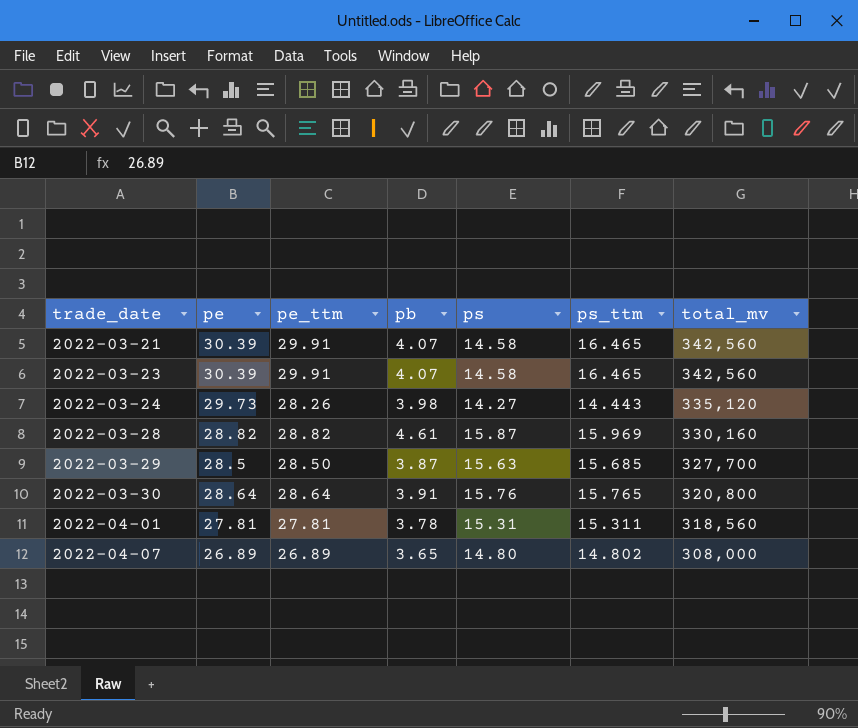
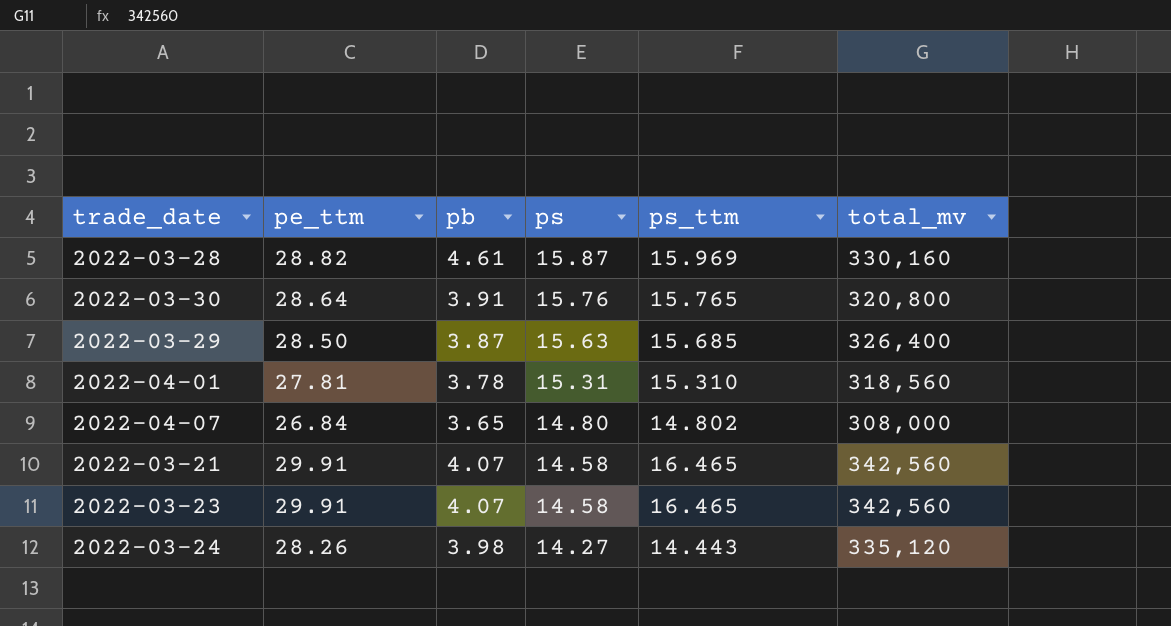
row order: trade_date ascending -> ps descending
column pe | position: 2 -> none
2022-03-29 | total_mv: 327,700 -> 326,400
2022-04-01 | ps_ttm: 15.311 -> 15.310
2022-04-07 | pe_ttm: 26.89 -> 26.84

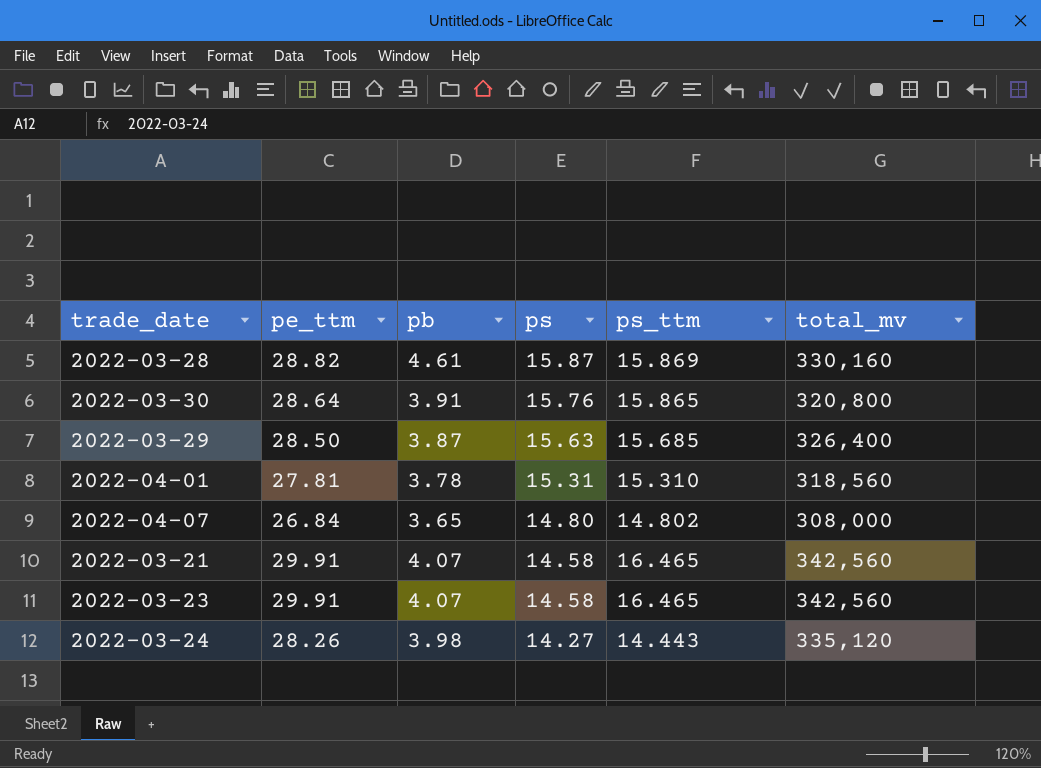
2022-03-28 | ps_ttm: 15.969 -> 15.869
2022-03-30 | ps_ttm: 15.765 -> 15.865

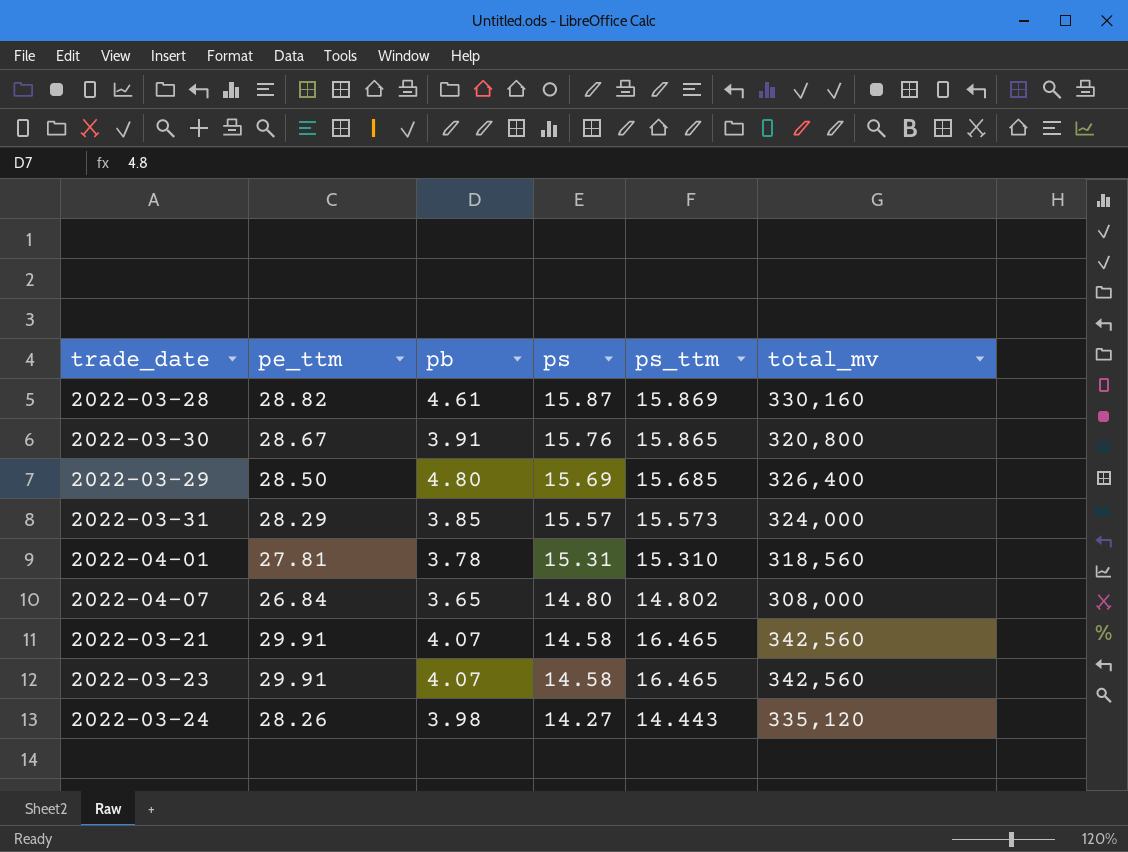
2022-03-30 | pe_ttm: 28.64 -> 28.67
2022-03-29 | pb: 3.87 -> 4.80
2022-03-29 | ps: 15.63 -> 15.69
row 2022-03-31: none -> 28.29 | 3.85 | 15.57 | 15.573 | 324,000

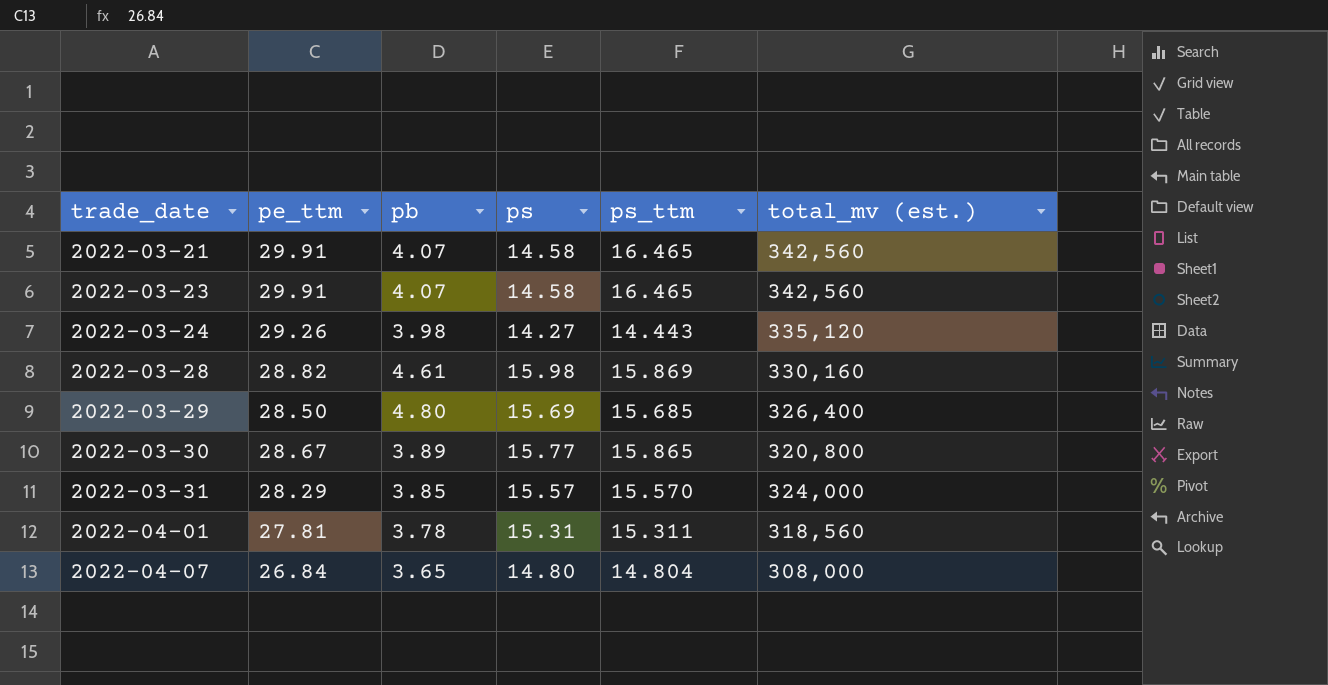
row order: ps descending -> trade_date ascending
column name: total_mv -> total_mv (est.)
2022-03-24 | pe_ttm: 28.26 -> 29.26
2022-03-28 | ps: 15.87 -> 15.98
2022-03-30 | pb: 3.91 -> 3.89
2022-03-30 | ps: 15.76 -> 15.77
2022-03-31 | ps_ttm: 15.573 -> 15.570
2022-04-01 | ps_ttm: 15.310 -> 15.311
2022-04-07 | ps_ttm: 14.802 -> 14.804

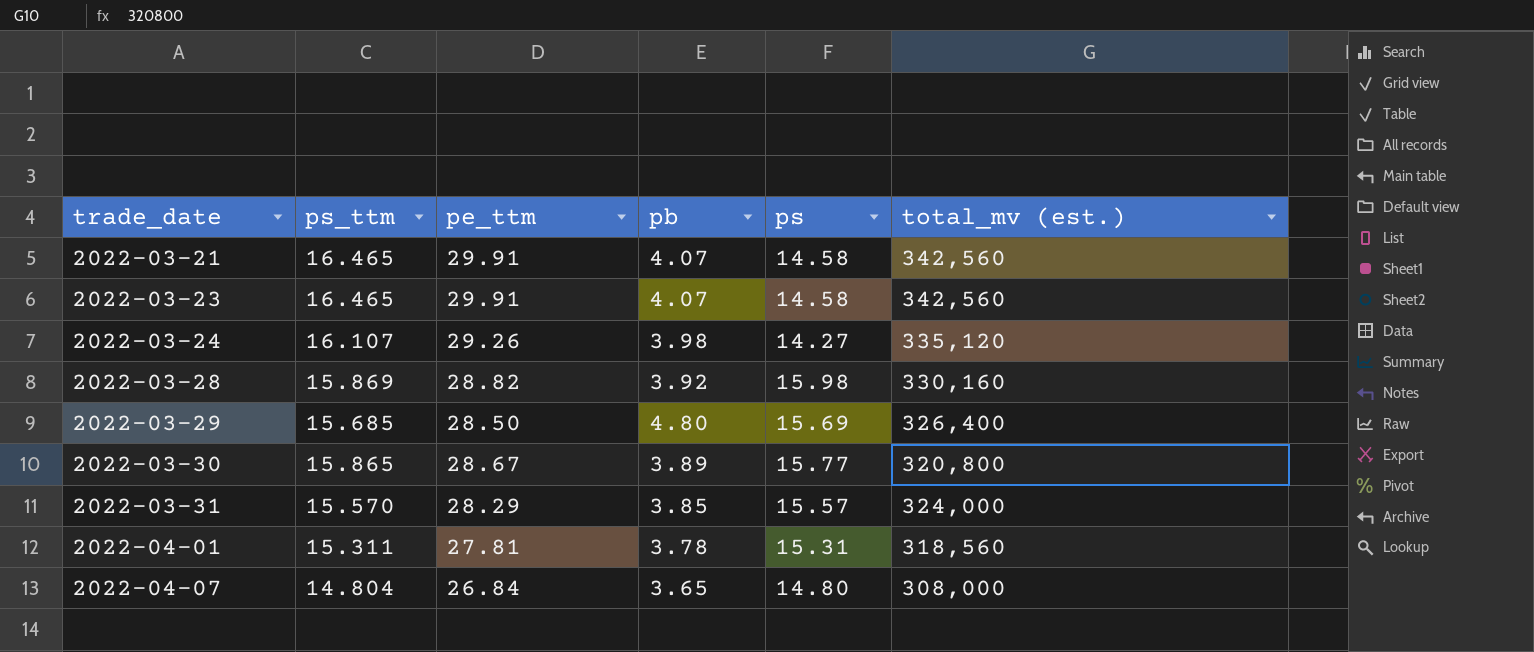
column ps_ttm | position: 5 -> 2
2022-03-24 | ps_ttm: 14.443 -> 16.107
2022-03-28 | pb: 4.61 -> 3.92

